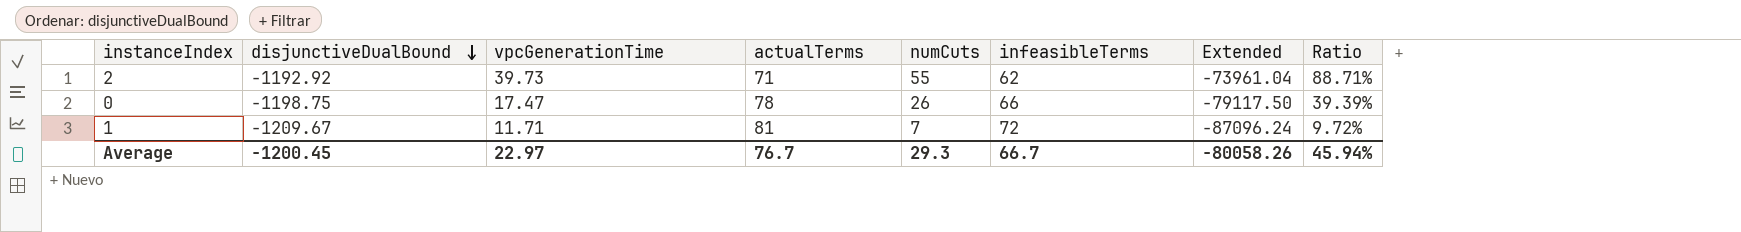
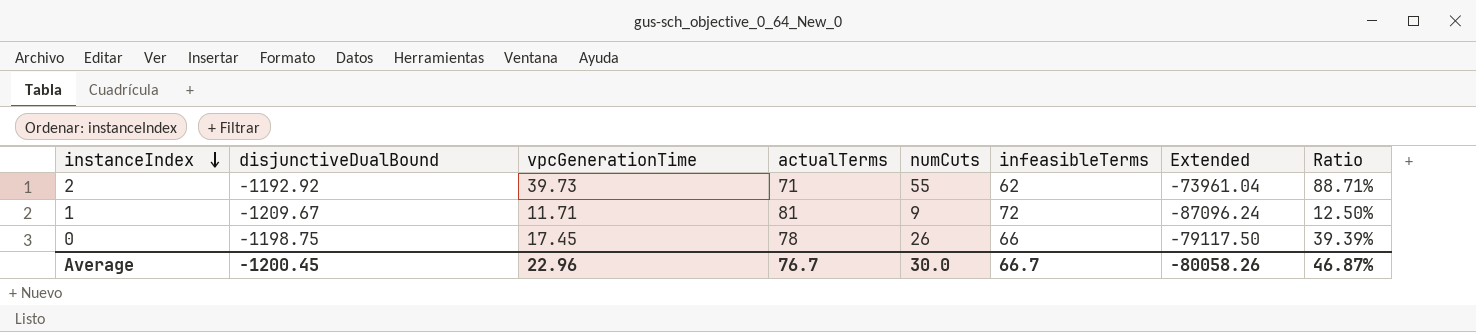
row order: disjunctiveDualBound descending -> instanceIndex descending
1 | numCuts: 7 -> 9
1 | Ratio: 9.72% -> 12.50%
0 | vpcGenerationTime: 17.47 -> 17.45
Average | vpcGenerationTime: 22.97 -> 22.96
Average | numCuts: 29.3 -> 30.0
Average | Ratio: 45.94% -> 46.87%

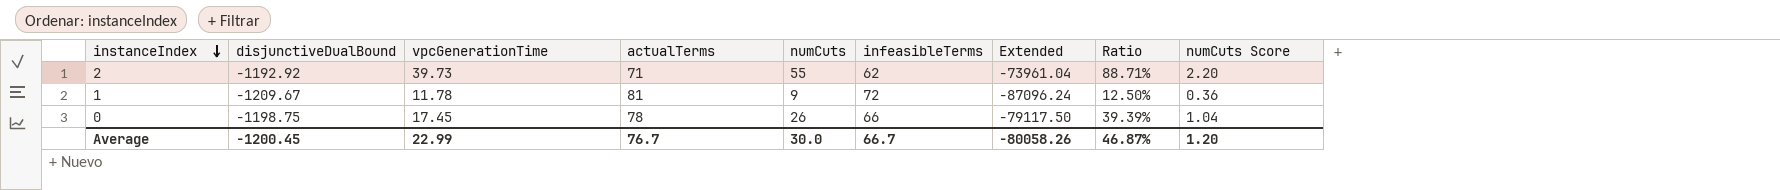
column numCuts Score | formula: none -> [numCuts] * 0.04
1 | vpcGenerationTime: 11.71 -> 11.78
Average | vpcGenerationTime: 22.96 -> 22.99

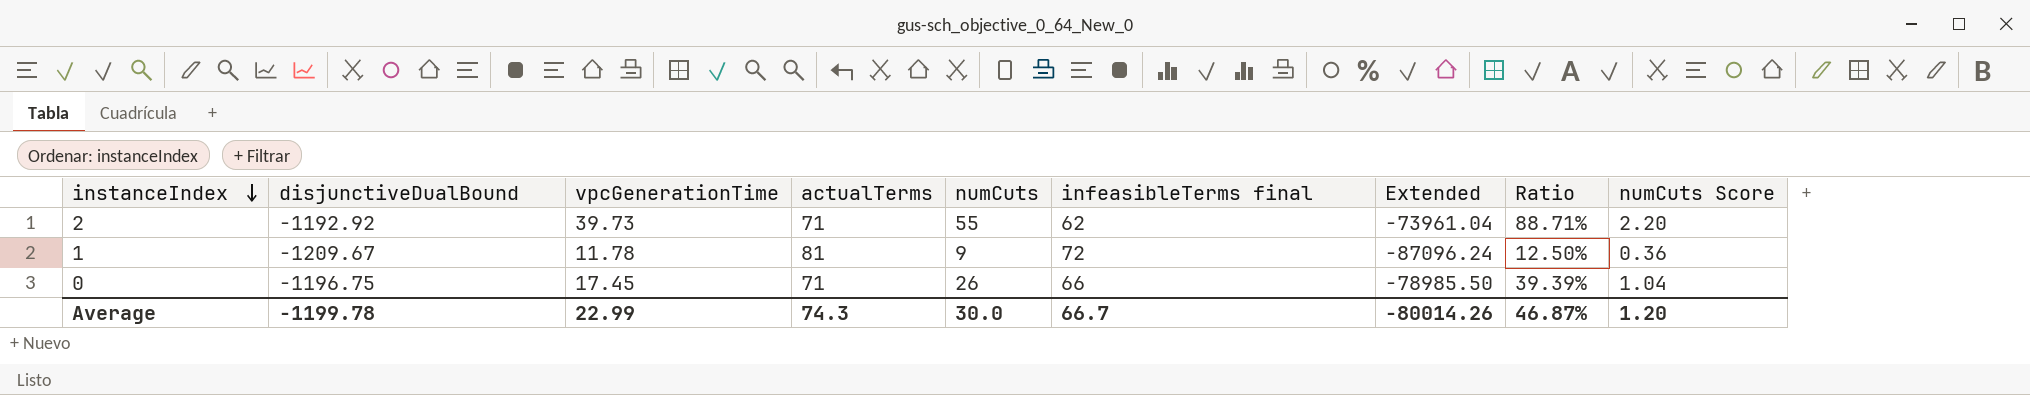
column name: infeasibleTerms -> infeasibleTerms final
0 | disjunctiveDualBound: -1198.75 -> -1196.75
0 | actualTerms: 78 -> 71
0 | Extended: -79117.50 -> -78985.50
Average | disjunctiveDualBound: -1200.45 -> -1199.78
Average | actualTerms: 76.7 -> 74.3
Average | Extended: -80058.26 -> -80014.26

